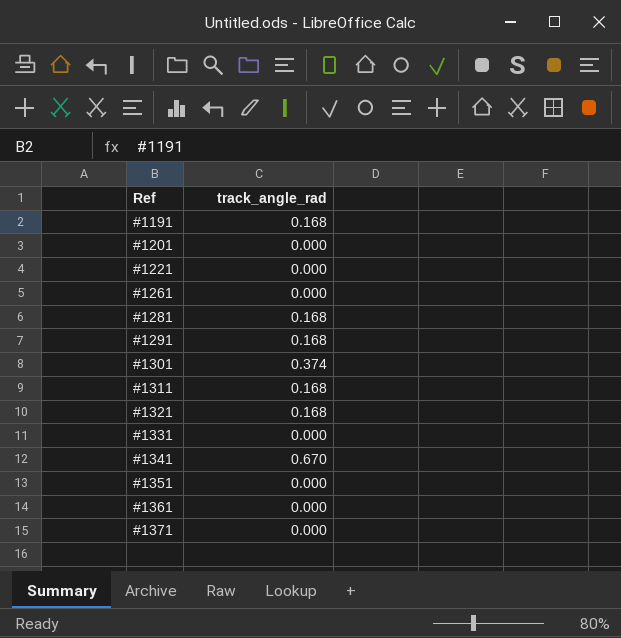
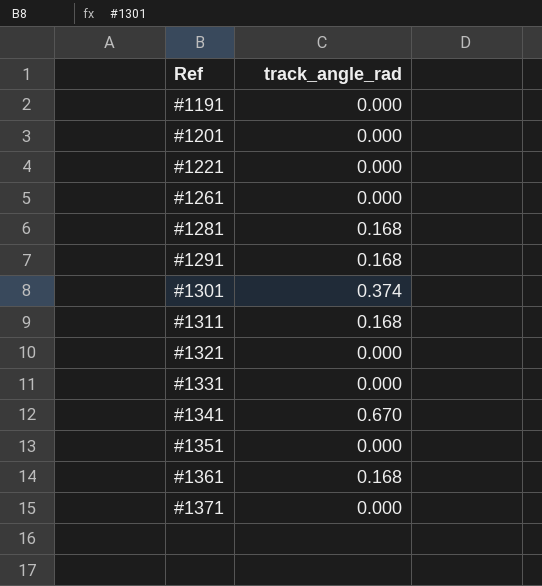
#1191 | track_angle_rad: 0.168 -> 0.000
#1321 | track_angle_rad: 0.168 -> 0.000
#1361 | track_angle_rad: 0.000 -> 0.168

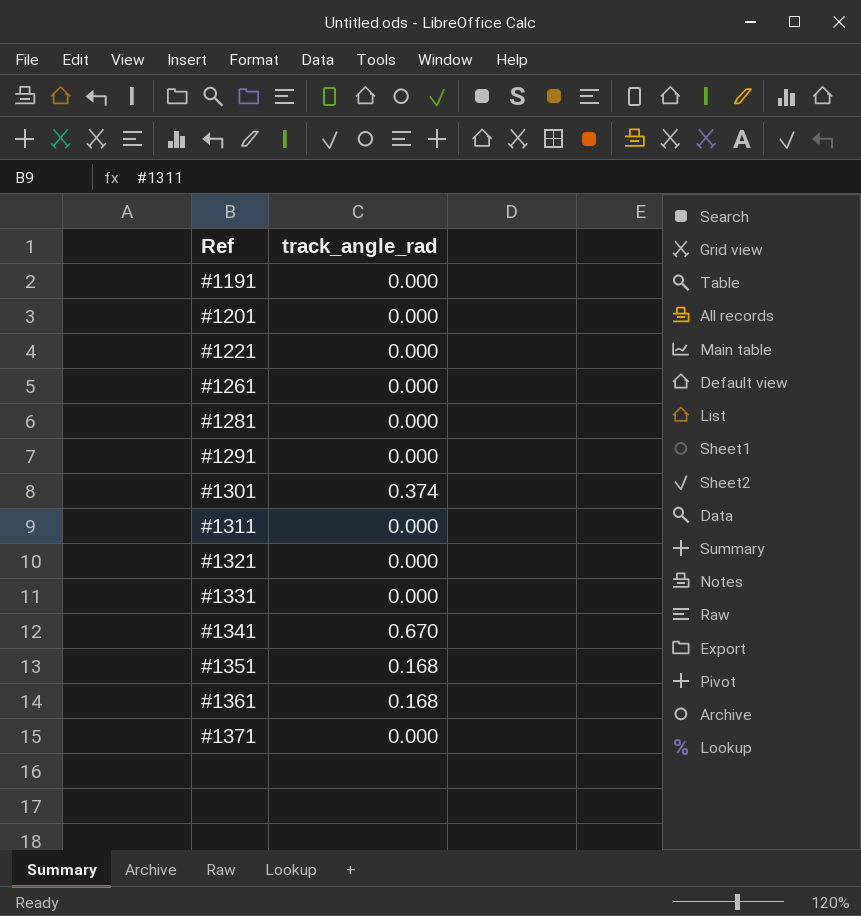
#1281 | track_angle_rad: 0.168 -> 0.000
#1291 | track_angle_rad: 0.168 -> 0.000
#1311 | track_angle_rad: 0.168 -> 0.000
#1351 | track_angle_rad: 0.000 -> 0.168

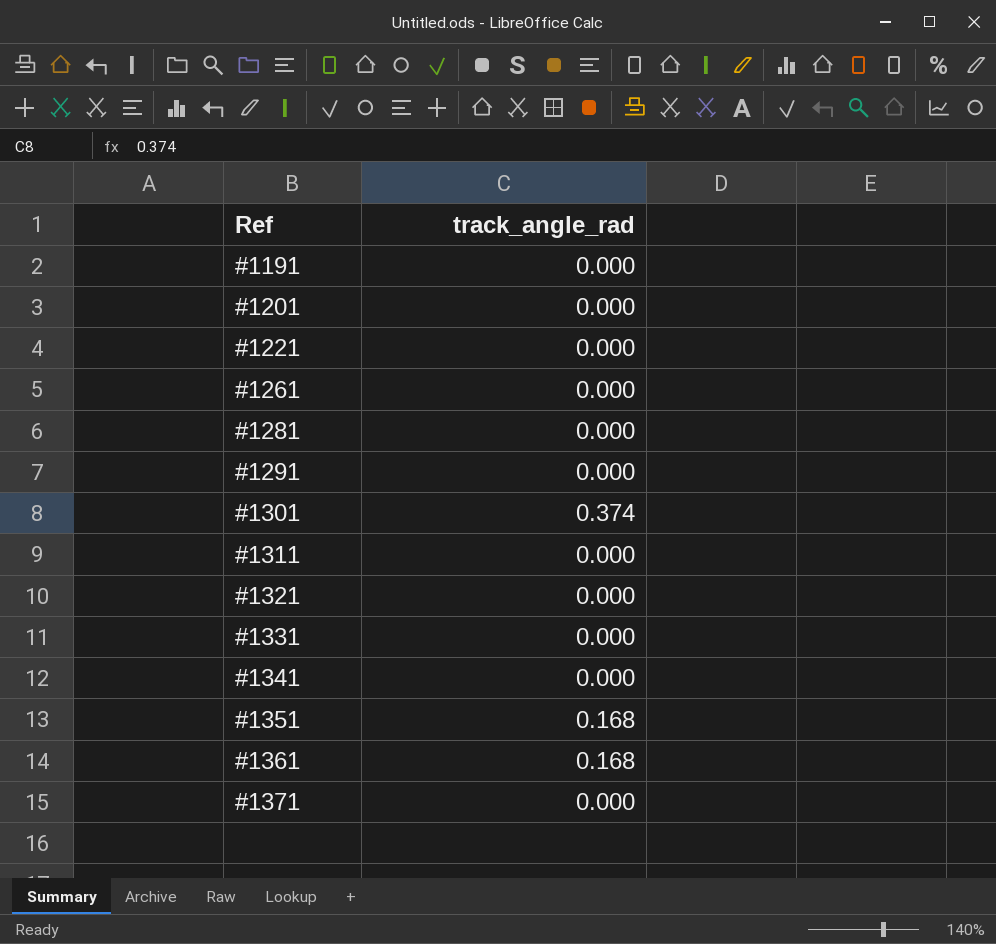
#1341 | track_angle_rad: 0.670 -> 0.000

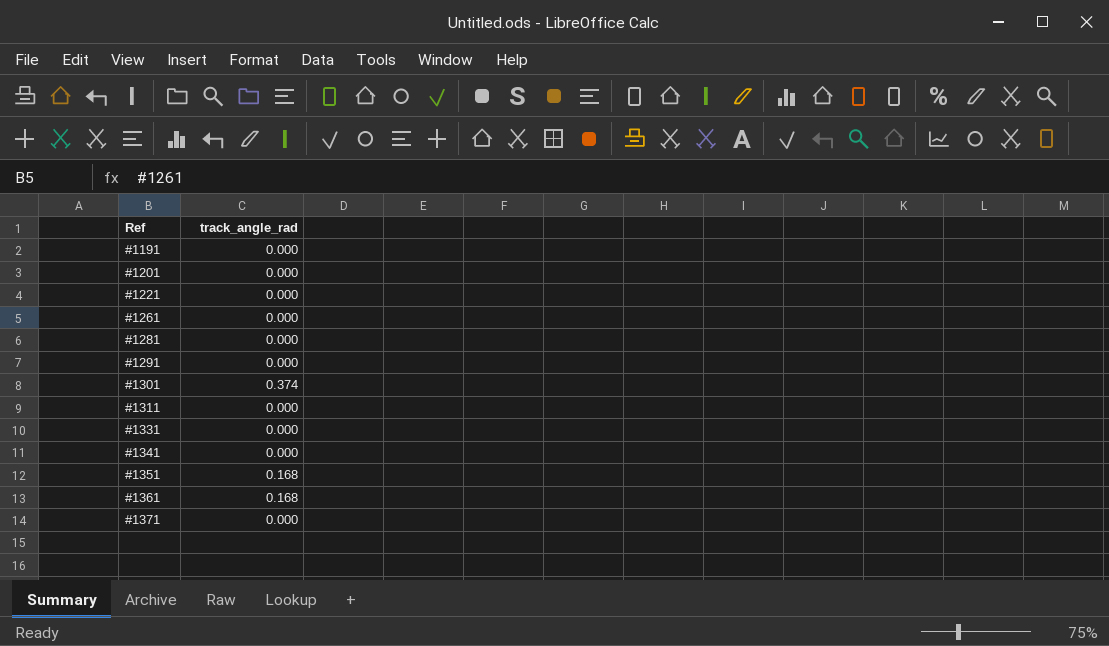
row #1321: 0.000 -> none

